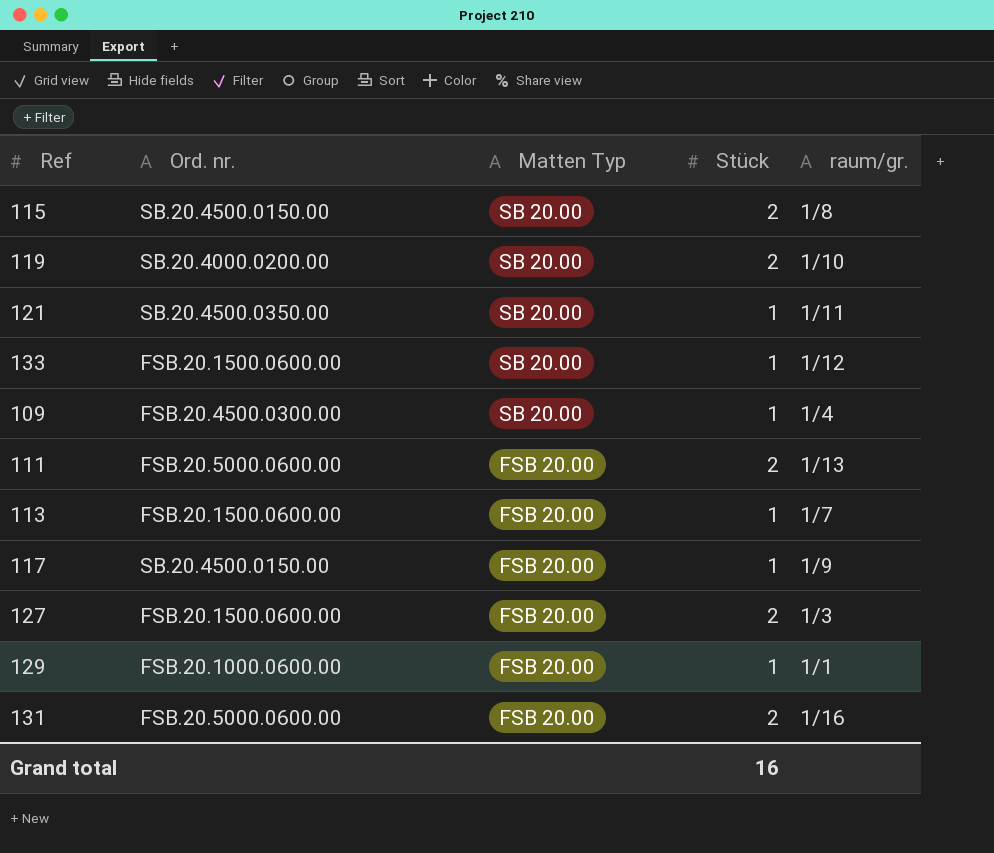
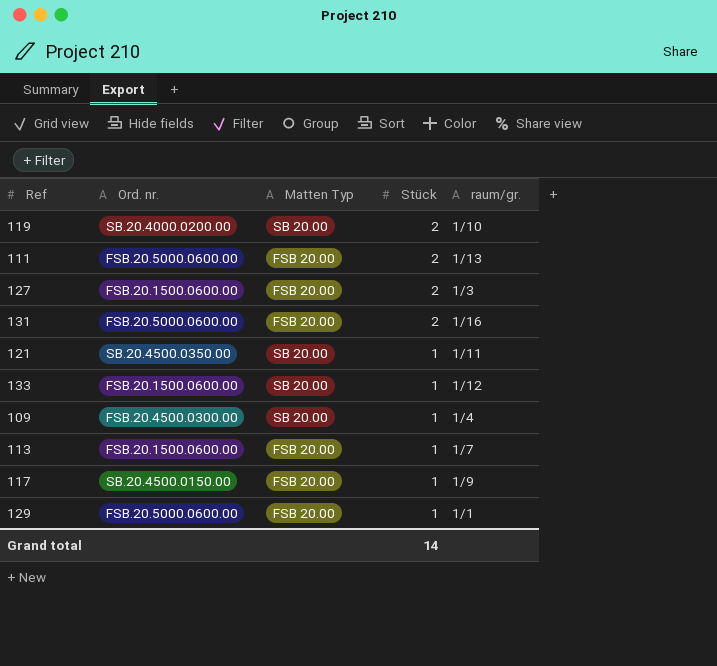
row order: Matten Typ descending -> Stück descending
row 115: SB.20.4500.0150.00 | SB 20.00 | 2 | 1/8 -> none
129 | Ord. nr.: FSB.20.1000.0600.00 -> FSB.20.5000.0600.00
Grand total | Stück: 16 -> 14

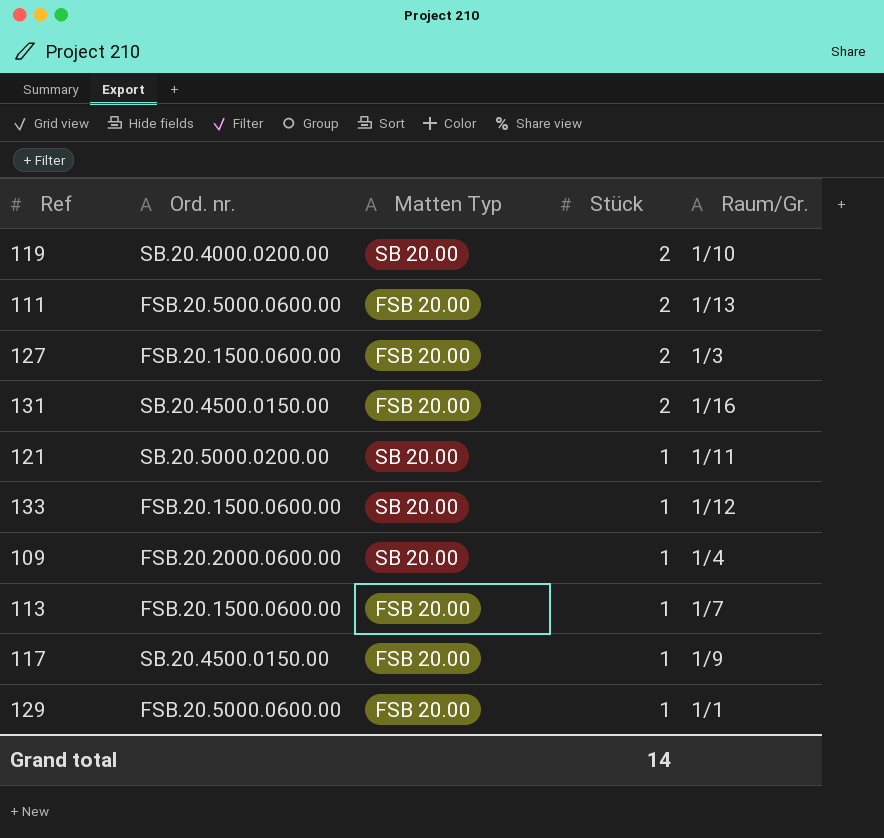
column name: raum/gr. -> Raum/Gr.
131 | Ord. nr.: FSB.20.5000.0600.00 -> SB.20.4500.0150.00
121 | Ord. nr.: SB.20.4500.0350.00 -> SB.20.5000.0200.00
109 | Ord. nr.: FSB.20.4500.0300.00 -> FSB.20.2000.0600.00

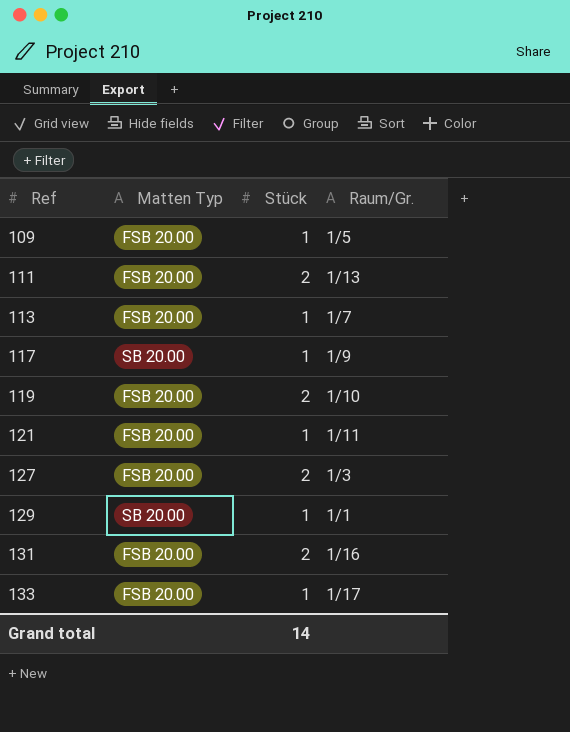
row order: Stück descending -> Ref ascending
column Ord. nr. | position: 2 -> none
109 | Matten Typ: SB 20.00 -> FSB 20.00
109 | Raum/Gr.: 1/4 -> 1/5
117 | Matten Typ: FSB 20.00 -> SB 20.00
119 | Matten Typ: SB 20.00 -> FSB 20.00
121 | Matten Typ: SB 20.00 -> FSB 20.00
129 | Matten Typ: FSB 20.00 -> SB 20.00
133 | Matten Typ: SB 20.00 -> FSB 20.00
133 | Raum/Gr.: 1/12 -> 1/17

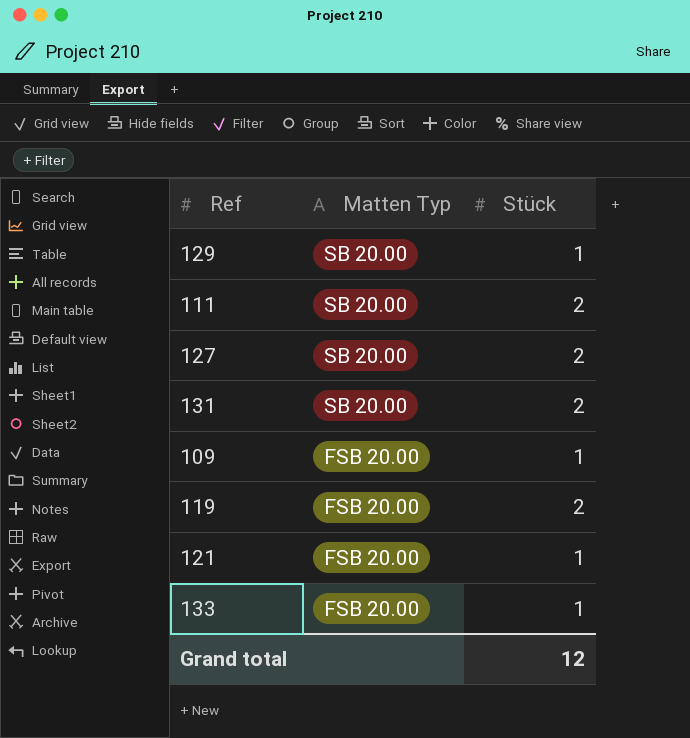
row order: Ref ascending -> Matten Typ descending
column Raum/Gr. | position: 4 -> none
row 113: FSB 20.00 | 1 | 1/7 -> none
row 117: SB 20.00 | 1 | 1/9 -> none
111 | Matten Typ: FSB 20.00 -> SB 20.00
127 | Matten Typ: FSB 20.00 -> SB 20.00
131 | Matten Typ: FSB 20.00 -> SB 20.00
Grand total | Stück: 14 -> 12

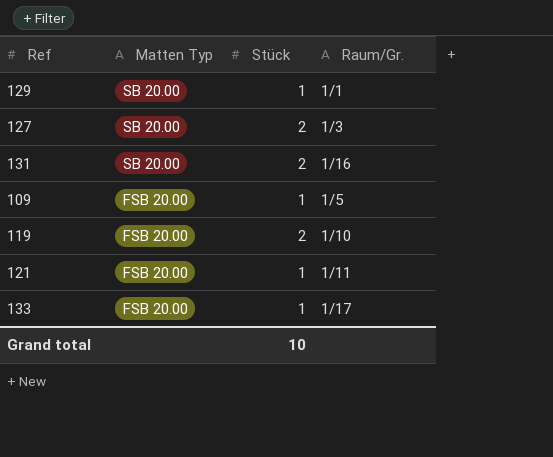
column Raum/Gr. | position: none -> 4
row 111: SB 20.00 | 2 -> none
Grand total | Stück: 12 -> 10

